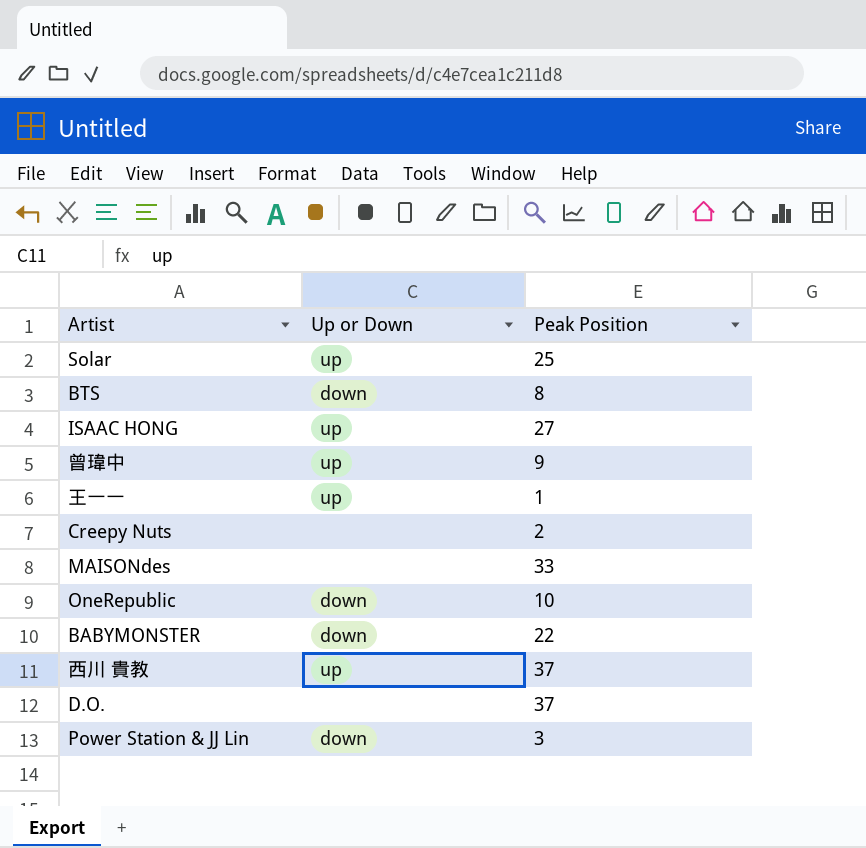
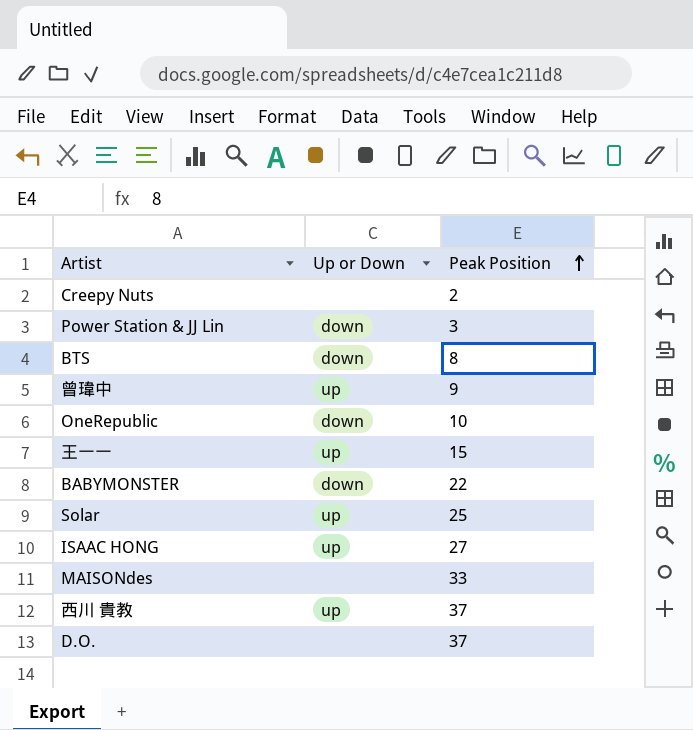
row order: none -> Peak Position ascending
王一一 | Peak Position: 1 -> 15

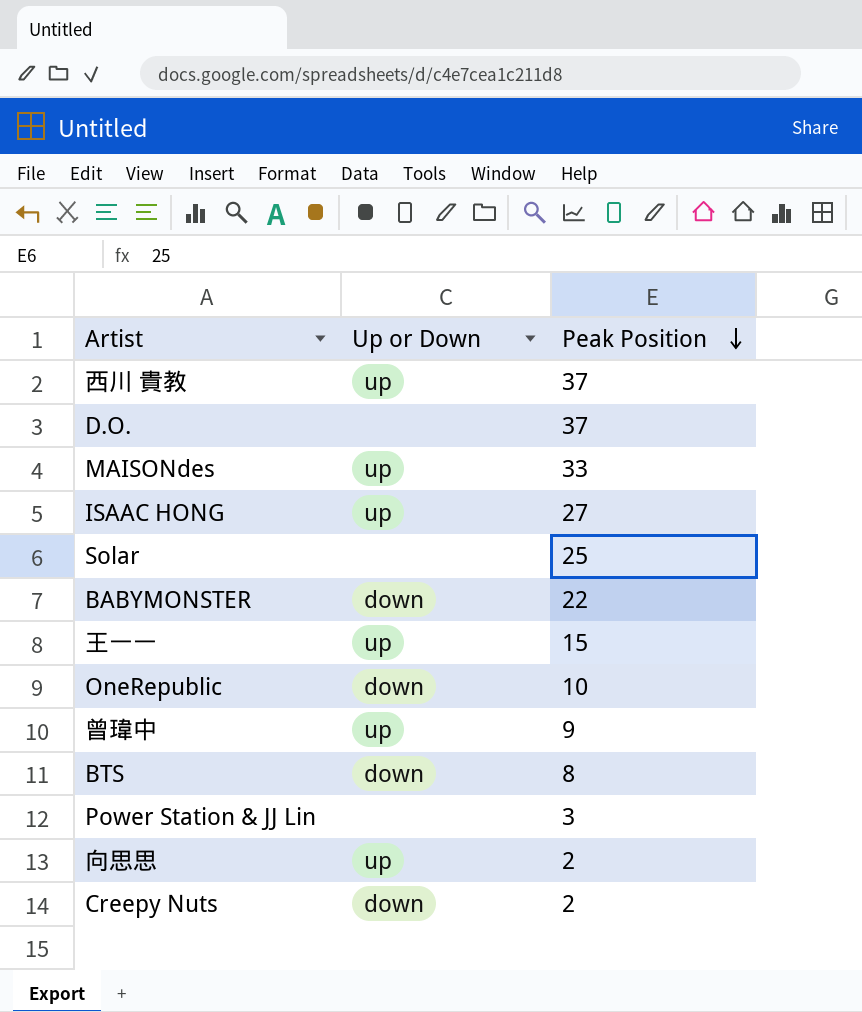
row order: Peak Position ascending -> Peak Position descending
MAISONdes | Up or Down: none -> up
Solar | Up or Down: up -> none
Power Station & JJ Lin | Up or Down: down -> none
row 向思思: none -> up | 2
Creepy Nuts | Up or Down: none -> down

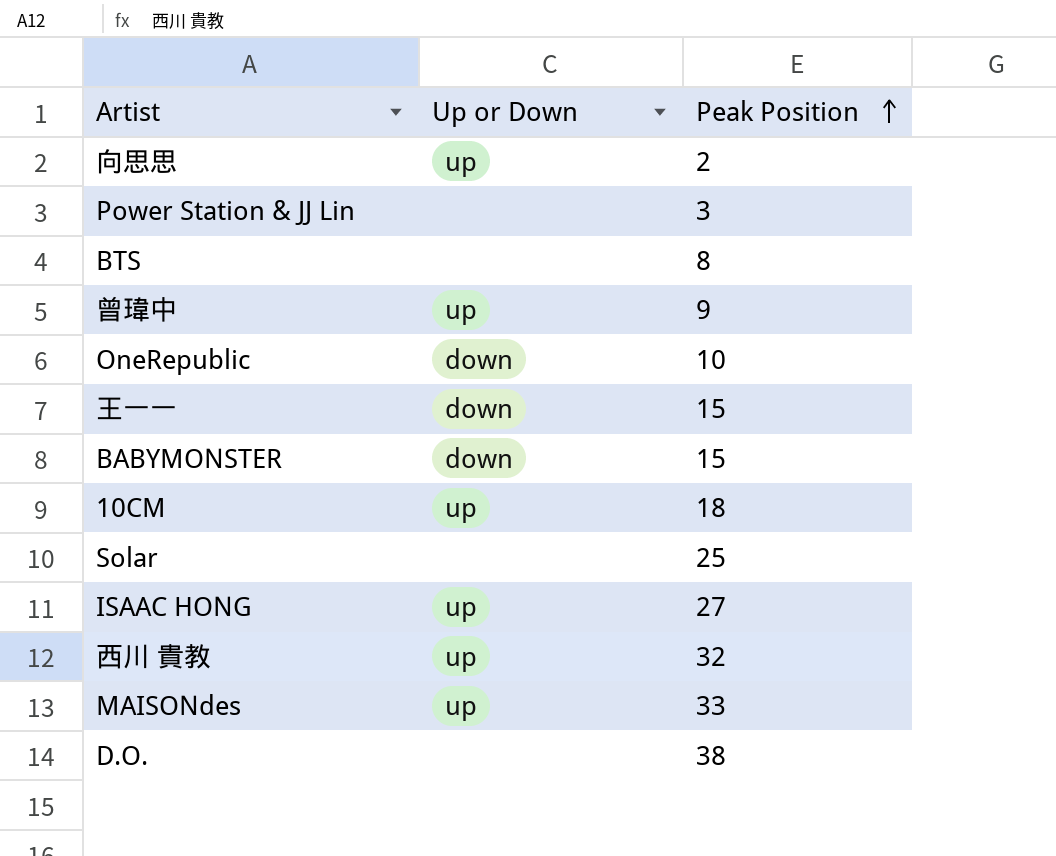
row order: Peak Position descending -> Peak Position ascending
row Creepy Nuts: down | 2 -> none
BTS | Up or Down: down -> none
王一一 | Up or Down: up -> down
BABYMONSTER | Peak Position: 22 -> 15
row 10CM: none -> up | 18
西川 貴教 | Peak Position: 37 -> 32
D.O. | Peak Position: 37 -> 38

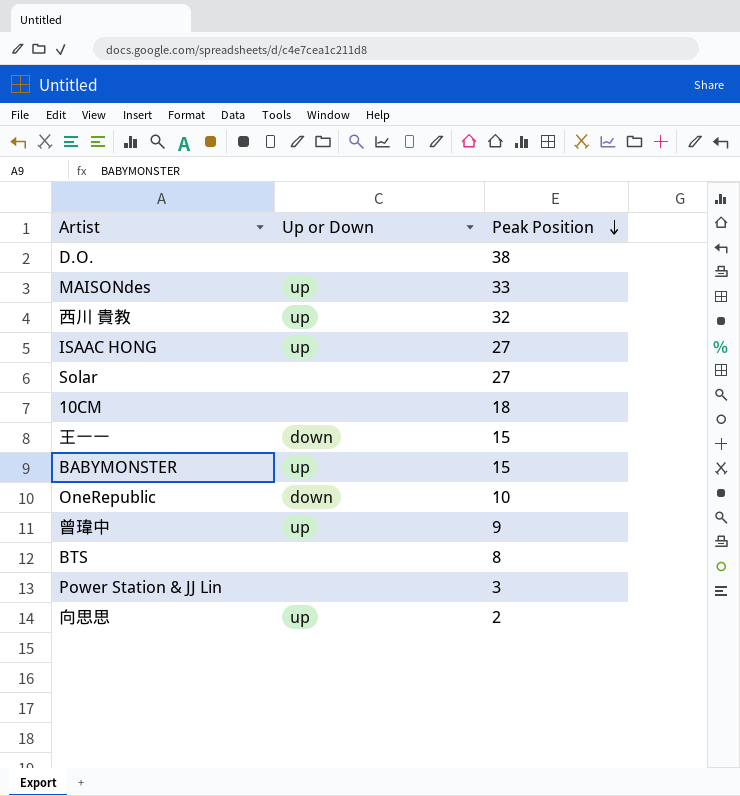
row order: Peak Position ascending -> Peak Position descending
Solar | Peak Position: 25 -> 27
10CM | Up or Down: up -> none
BABYMONSTER | Up or Down: down -> up

